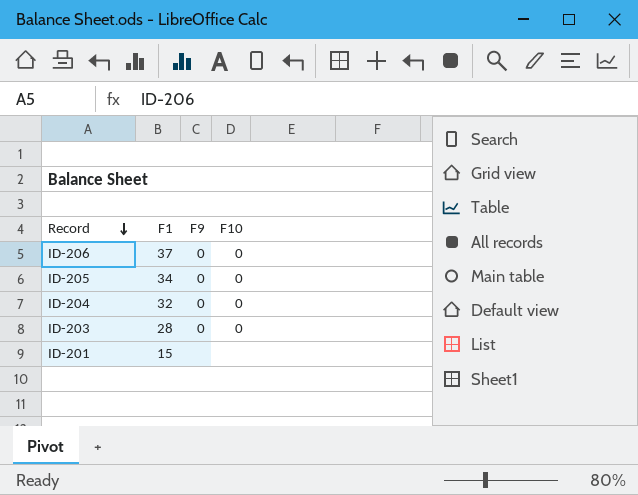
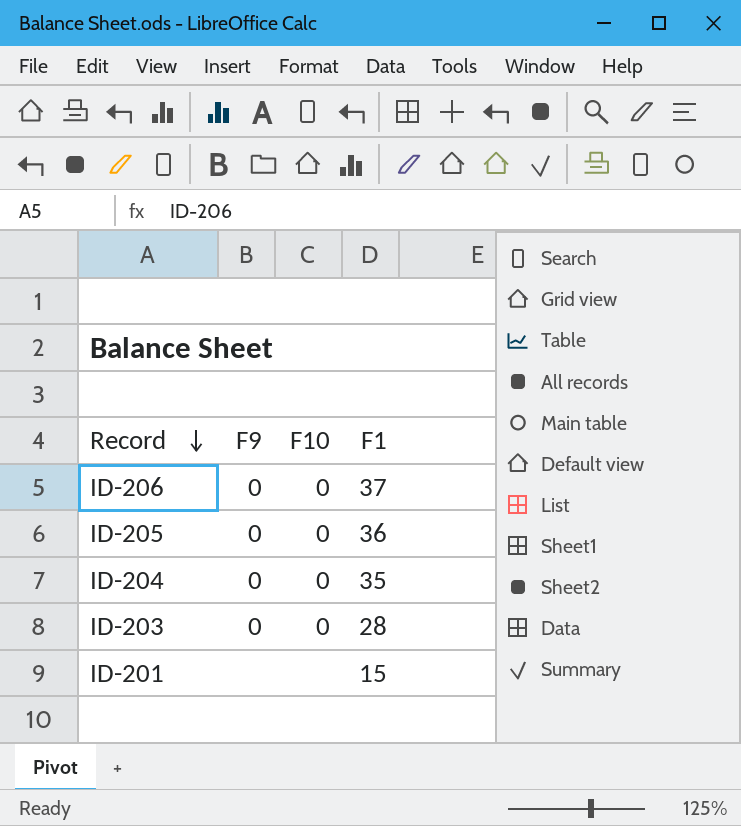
column F1 | position: 2 -> 4
ID-205 | F1: 34 -> 36
ID-204 | F1: 32 -> 35

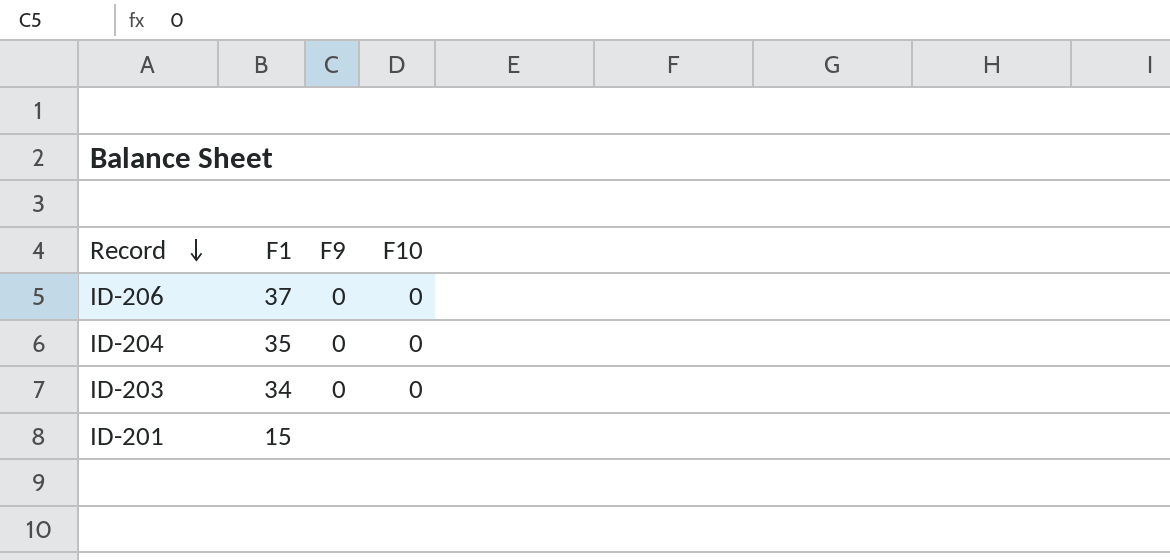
column F1 | position: 4 -> 2
row ID-205: 0 | 0 | 36 -> none
ID-203 | F1: 28 -> 34

